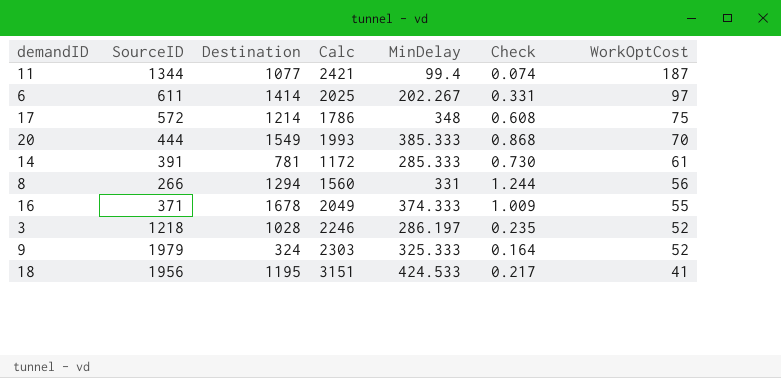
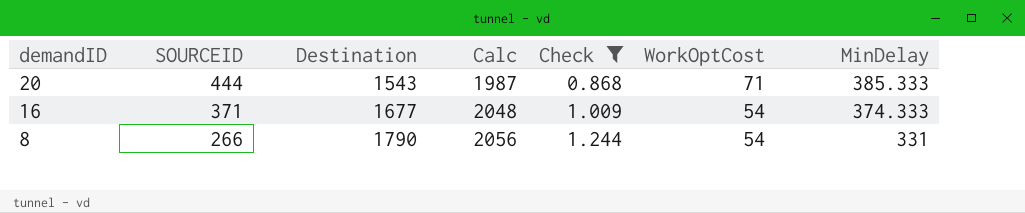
filter: none -> Check >= 0.868
row order: WorkOptCost descending -> demandID descending
column name: SourceID -> SOURCEID
column MinDelay | position: 5 -> 7
20 | Destination: 1549 -> 1543
20 | Calc: 1993 -> 1987
20 | WorkOptCost: 70 -> 71
16 | Destination: 1678 -> 1677
16 | Calc: 2049 -> 2048
16 | WorkOptCost: 55 -> 54
8 | Destination: 1294 -> 1790
8 | Calc: 1560 -> 2056
8 | WorkOptCost: 56 -> 54

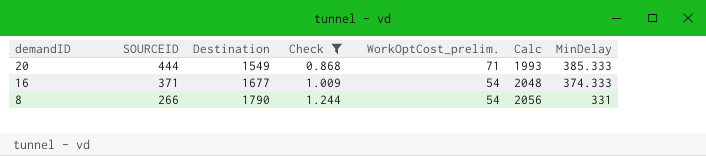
column name: WorkOptCost -> WorkOptCost_prelim.
column Calc | position: 4 -> 6
20 | Destination: 1543 -> 1549
20 | Calc: 1987 -> 1993

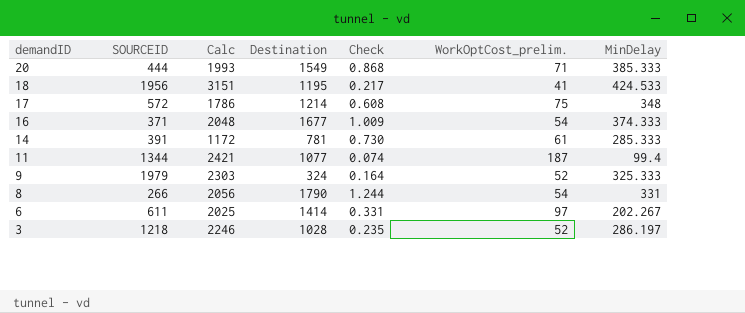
filter: Check >= 0.868 -> none
column Calc | position: 6 -> 3

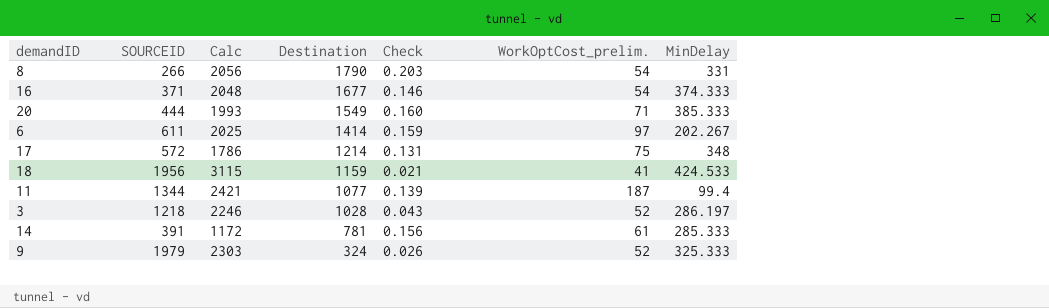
row order: demandID descending -> Destination descending
column Check | formula: [MinDelay] / [SOURCEID] -> [WorkOptCost_prelim.] / [SOURCEID]
18 | Calc: 3151 -> 3115
18 | Destination: 1195 -> 1159

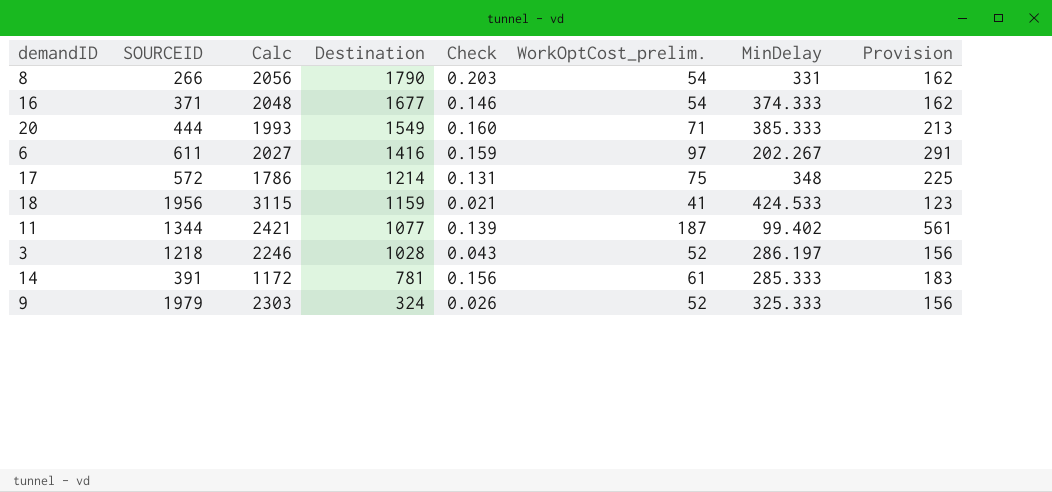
column Provision | formula: none -> [WorkOptCost_prelim.] * 3
6 | Calc: 2025 -> 2027
6 | Destination: 1414 -> 1416
11 | MinDelay: 99.4 -> 99.402

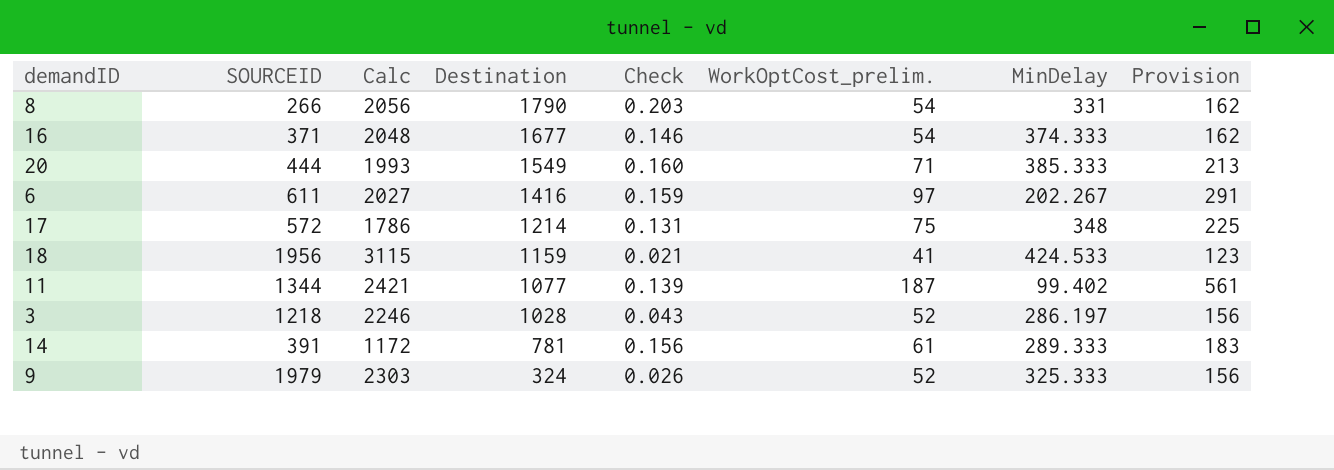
14 | MinDelay: 285.333 -> 289.333

